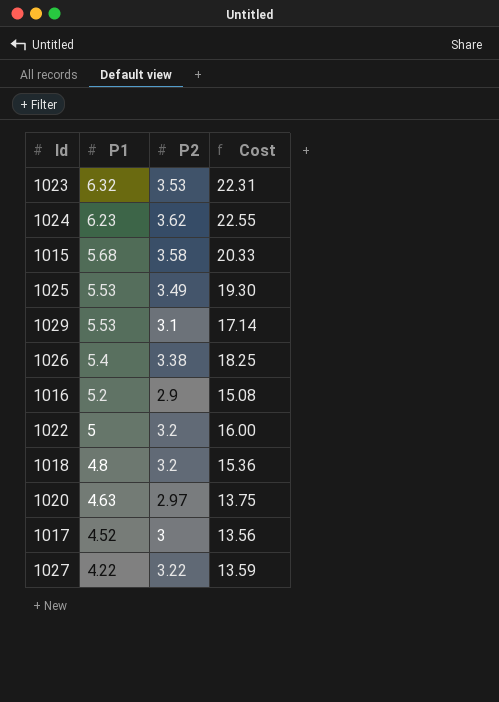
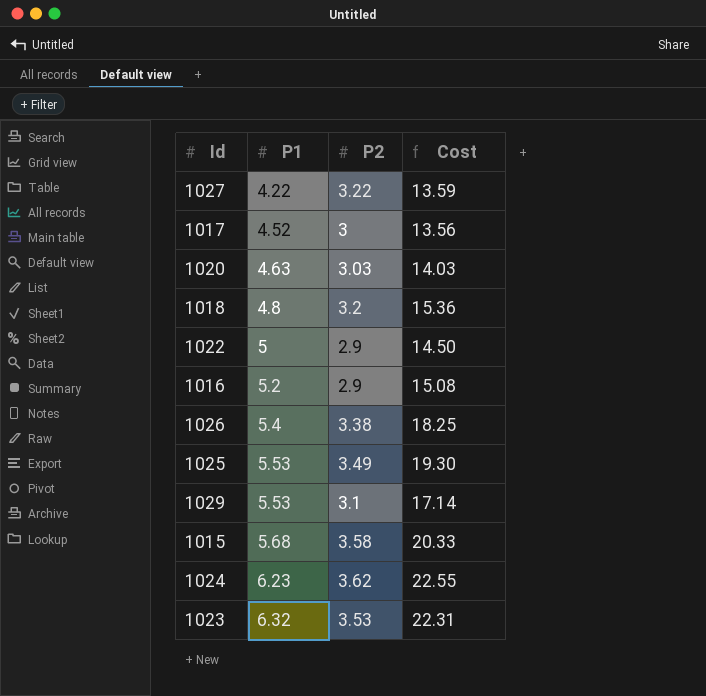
row order: P1 descending -> P1 ascending
1020 | P2: 2.97 -> 3.03
1020 | Cost: 13.75 -> 14.03
1022 | P2: 3.2 -> 2.9
1022 | Cost: 16.00 -> 14.50

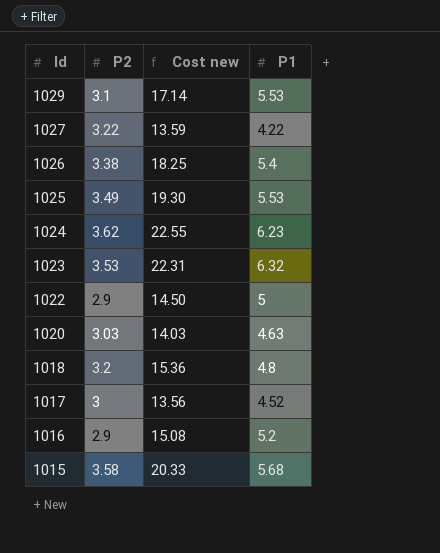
row order: P1 ascending -> Id descending
column name: Cost -> Cost new
column P1 | position: 2 -> 4

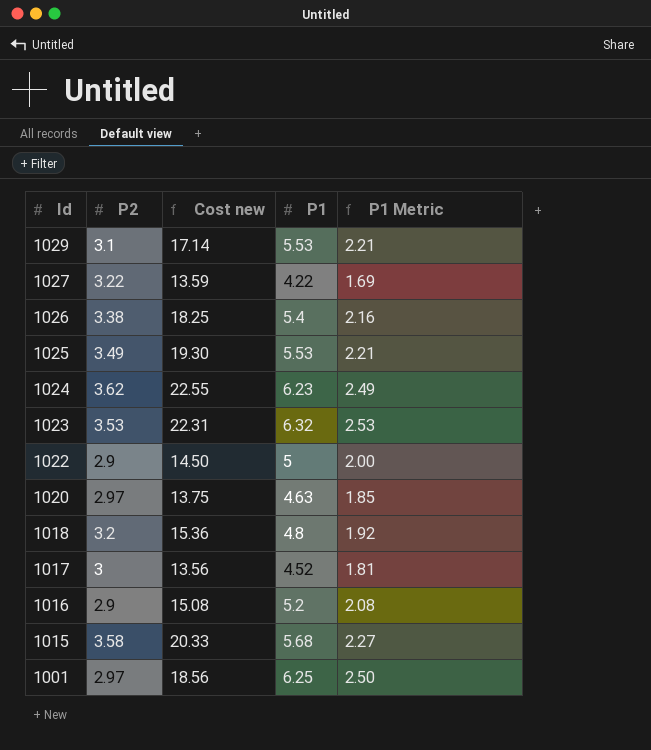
column P1 Metric | formula: none -> [P1] * 0.4
1020 | P2: 3.03 -> 2.97
1020 | Cost new: 14.03 -> 13.75
row 1001: none -> 2.97 | 18.56 | 6.25 | 2.50

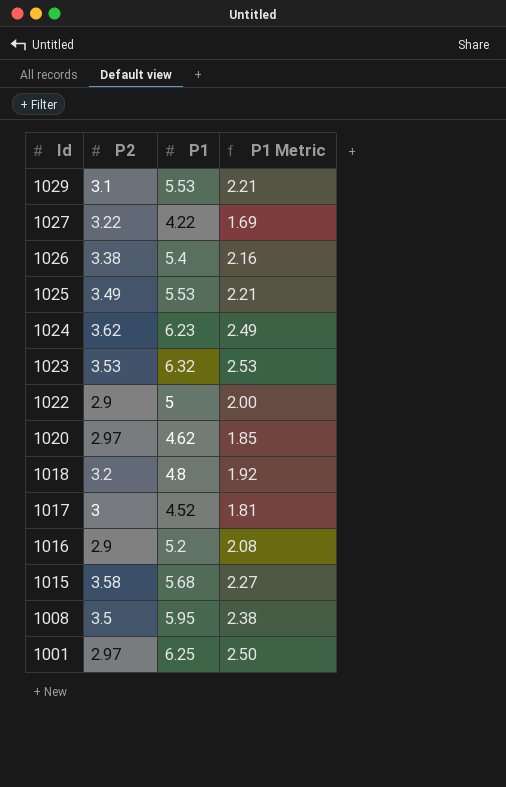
column Cost new | formula: [P2] * [P1] -> none
1020 | P1: 4.63 -> 4.62
row 1008: none -> 3.5 | 5.95 | 2.38

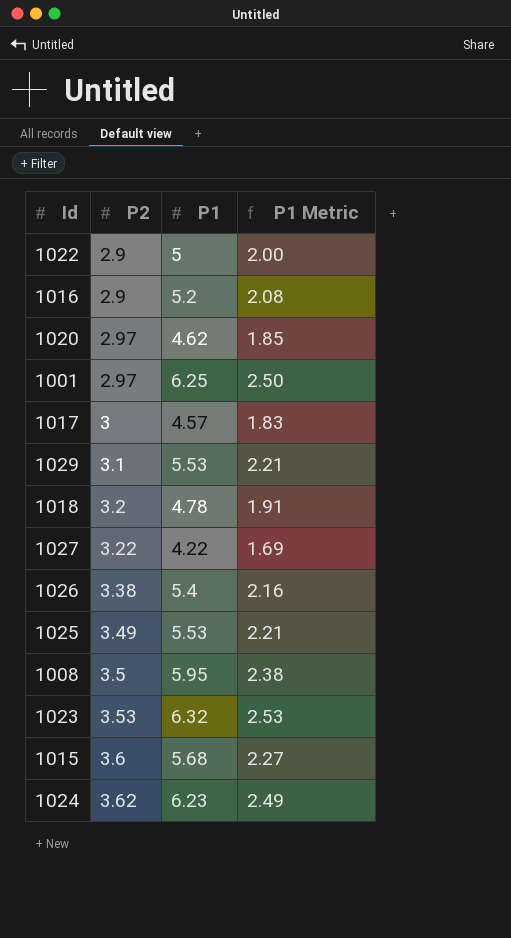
row order: Id descending -> P2 ascending
1017 | P1: 4.52 -> 4.57
1017 | P1 Metric: 1.81 -> 1.83
1018 | P1: 4.8 -> 4.78
1018 | P1 Metric: 1.92 -> 1.91
1015 | P2: 3.58 -> 3.6

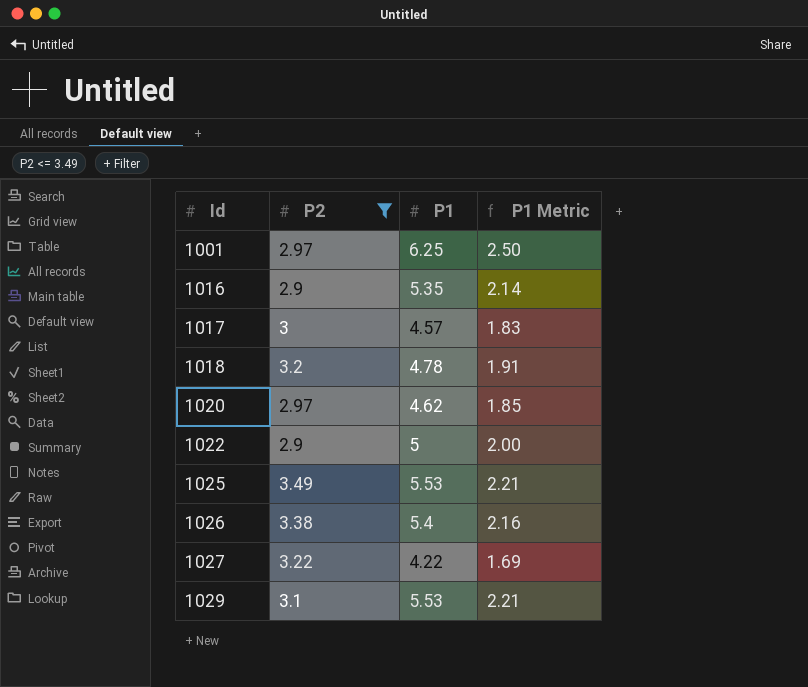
filter: none -> P2 <= 3.49
row order: P2 ascending -> Id ascending
1016 | P1: 5.2 -> 5.35
1016 | P1 Metric: 2.08 -> 2.14

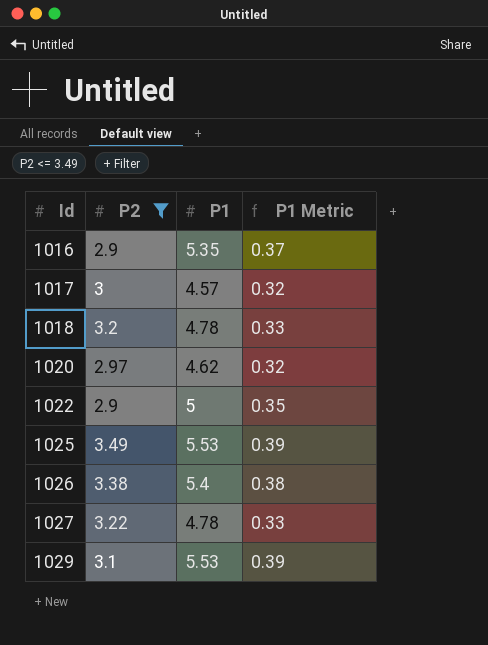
column P1 Metric | formula: [P1] * 0.4 -> [P1] * 0.07
row 1001: 2.97 | 6.25 | 2.50 -> none
1027 | P1: 4.22 -> 4.78

